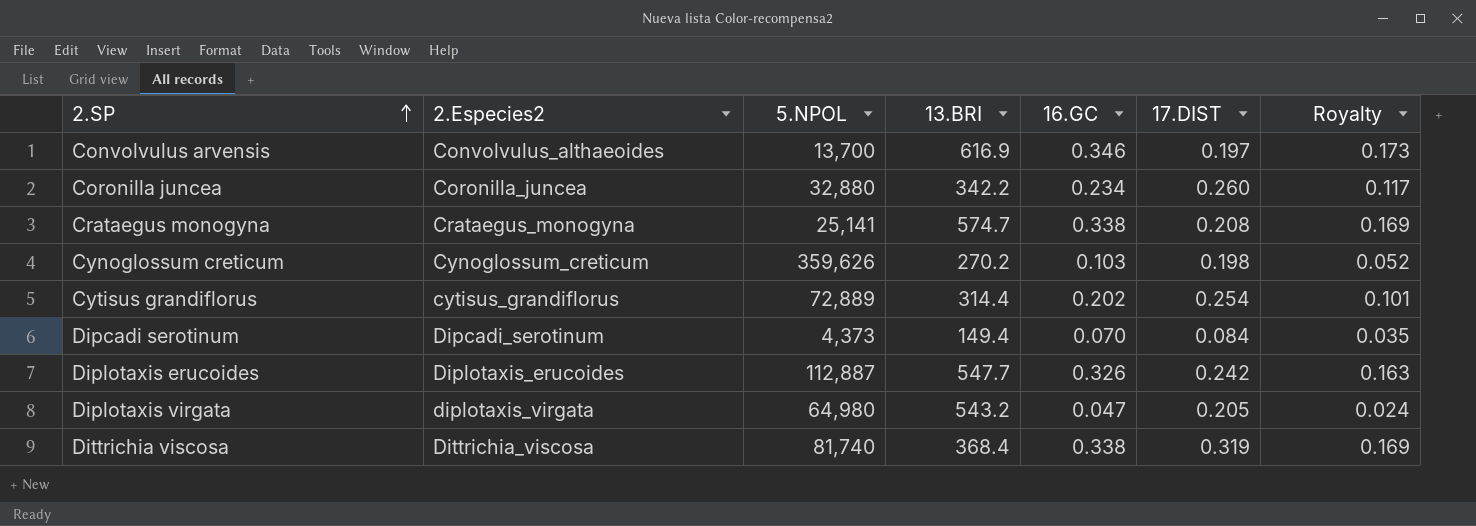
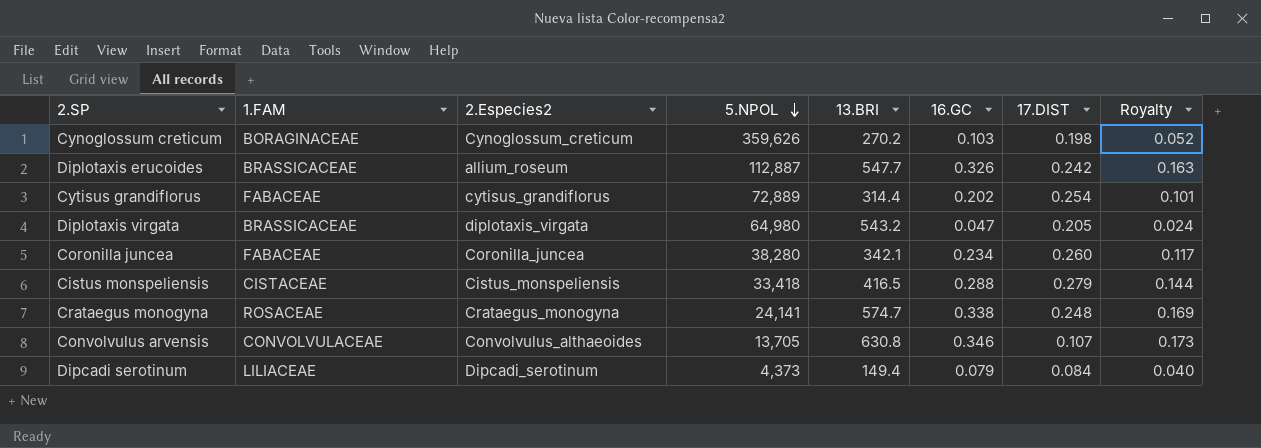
row order: 2.SP ascending -> 5.NPOL descending
column 1.FAM | position: none -> 2
row Dittrichia viscosa: Dittrichia_viscosa | 81,740 | 368.4 | 0.338 | 0.319 | 0.169 -> none
Diplotaxis erucoides | 2.Especies2: Diplotaxis_erucoides -> allium_roseum
Coronilla juncea | 5.NPOL: 32,880 -> 38,280
Coronilla juncea | 13.BRI: 342.2 -> 342.1
row Cistus monspeliensis: none -> CISTACEAE | Cistus_monspeliensis | 33,418 | 416.5 | 0.288 | 0.279 | 0.144
Crataegus monogyna | 5.NPOL: 25,141 -> 24,141
Crataegus monogyna | 17.DIST: 0.208 -> 0.248
Convolvulus arvensis | 5.NPOL: 13,700 -> 13,705
Convolvulus arvensis | 13.BRI: 616.9 -> 630.8
Convolvulus arvensis | 17.DIST: 0.197 -> 0.107
Dipcadi serotinum | 16.GC: 0.070 -> 0.079
Dipcadi serotinum | Royalty: 0.035 -> 0.040

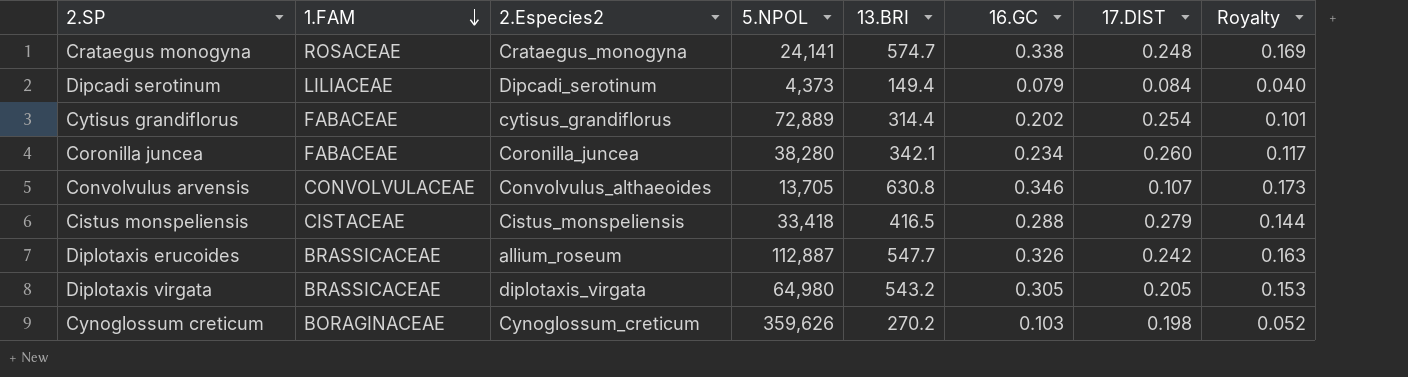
row order: 5.NPOL descending -> 1.FAM descending
Diplotaxis virgata | 16.GC: 0.047 -> 0.305
Diplotaxis virgata | Royalty: 0.024 -> 0.153

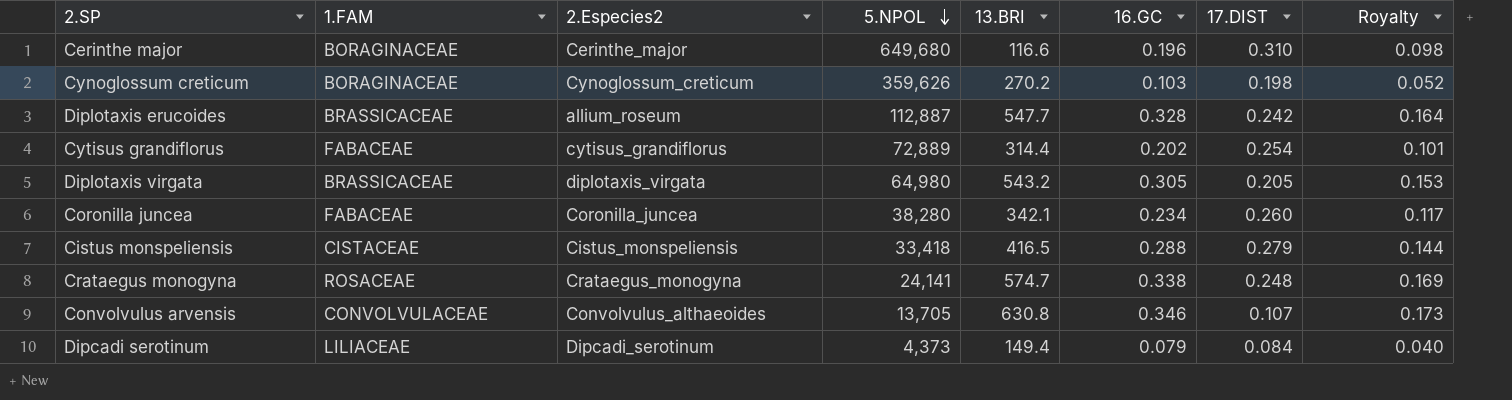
row order: 1.FAM descending -> 5.NPOL descending
row Cerinthe major: none -> BORAGINACEAE | Cerinthe_major | 649,680 | 116.6 | 0.196 | 0.310 | 0.098
Diplotaxis erucoides | 16.GC: 0.326 -> 0.328
Diplotaxis erucoides | Royalty: 0.163 -> 0.164

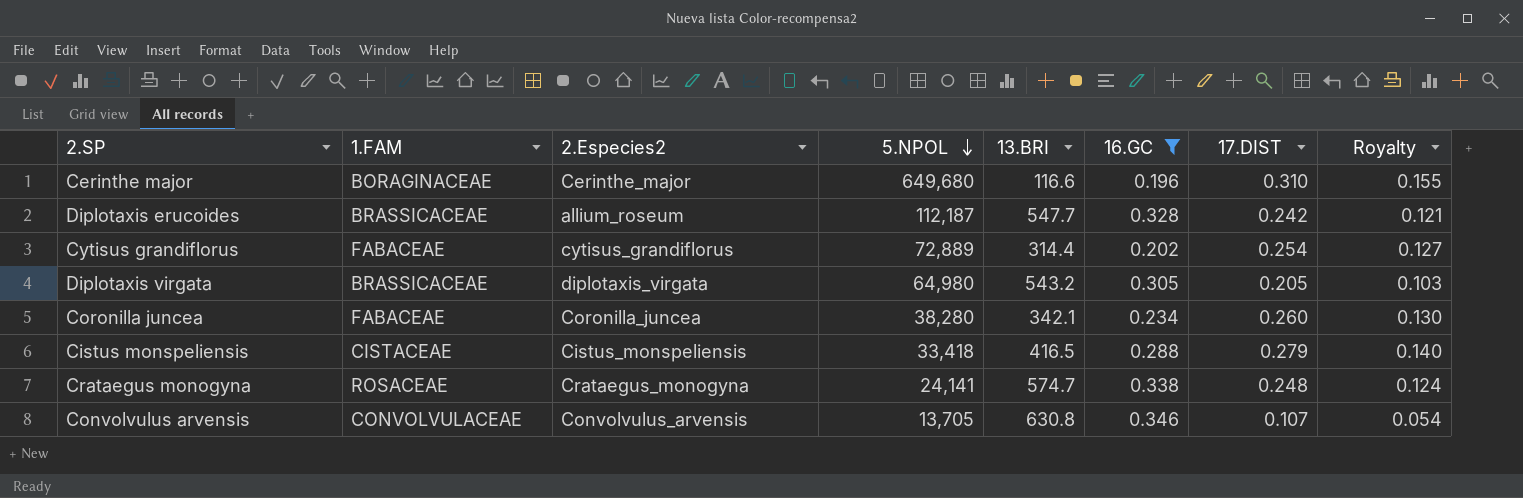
filter: none -> 16.GC >= 0.196
column Royalty | formula: [16.GC] * 0.5 -> [17.DIST] * 0.5
Diplotaxis erucoides | 5.NPOL: 112,887 -> 112,187
Convolvulus arvensis | 2.Especies2: Convolvulus_althaeoides -> Convolvulus_arvensis

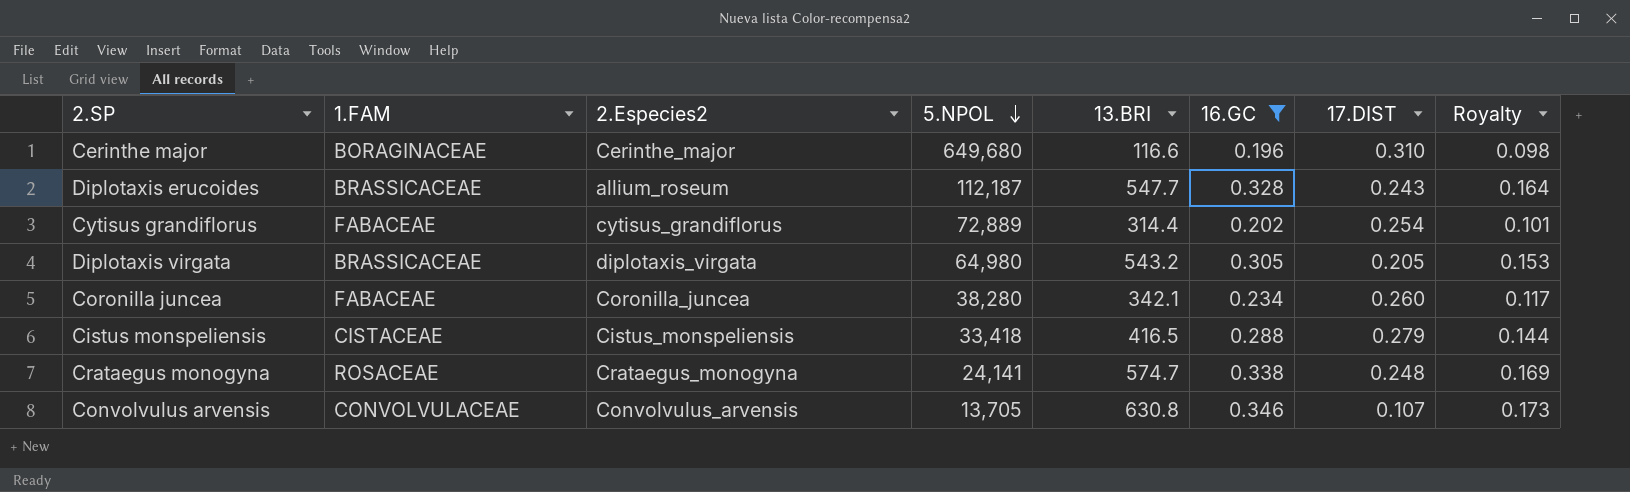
column Royalty | formula: [17.DIST] * 0.5 -> [16.GC] * 0.5
Diplotaxis erucoides | 17.DIST: 0.242 -> 0.243

